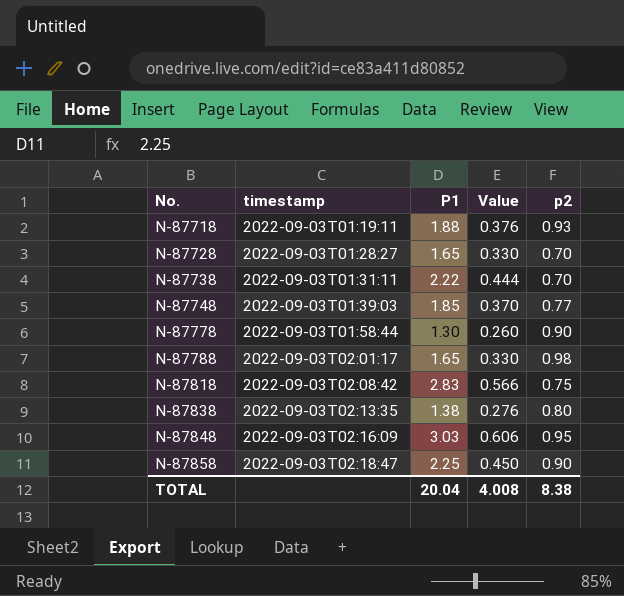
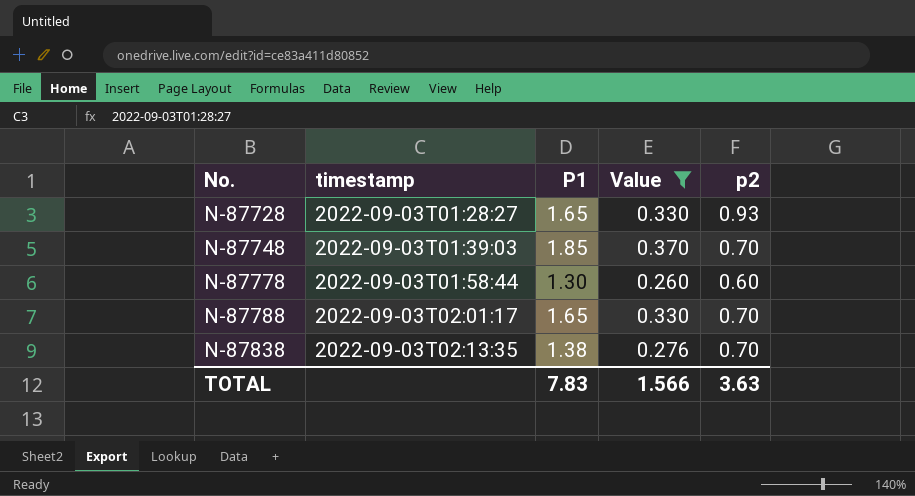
filter: none -> Value <= 0.370
N-87728 | p2: 0.70 -> 0.93
N-87748 | p2: 0.77 -> 0.70
N-87778 | p2: 0.90 -> 0.60
N-87788 | p2: 0.98 -> 0.70
N-87838 | p2: 0.80 -> 0.70
TOTAL | P1: 20.04 -> 7.83
TOTAL | Value: 4.008 -> 1.566
TOTAL | p2: 8.38 -> 3.63

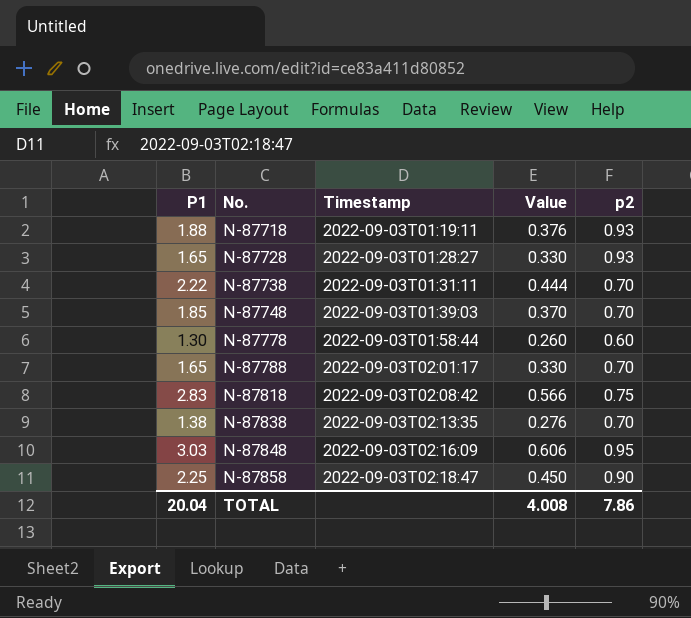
filter: Value <= 0.370 -> none
column P1 | position: 3 -> 1
column name: timestamp -> Timestamp
TOTAL | P1: 7.83 -> 20.04
TOTAL | Value: 1.566 -> 4.008
TOTAL | p2: 3.63 -> 7.86

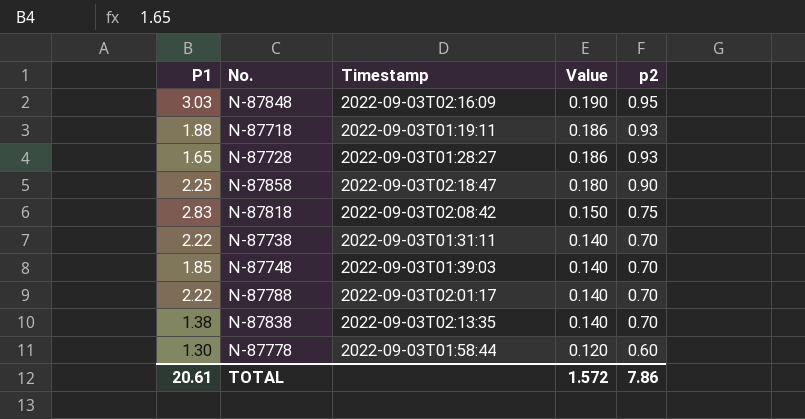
row order: No. ascending -> Value descending
column Value | formula: [P1] * 0.2 -> [p2] * 0.2
N-87788 | P1: 1.65 -> 2.22
TOTAL | P1: 20.04 -> 20.61
TOTAL | Value: 4.008 -> 1.572

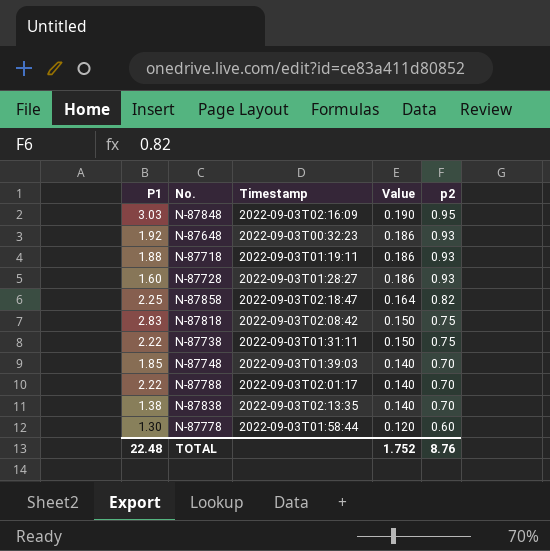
row N-87648: none -> 1.92 | 2022-09-03T00:32:23 | 0.186 | 0.93
N-87728 | P1: 1.65 -> 1.60
N-87858 | Value: 0.180 -> 0.164
N-87858 | p2: 0.90 -> 0.82
N-87738 | Value: 0.140 -> 0.150
N-87738 | p2: 0.70 -> 0.75
TOTAL | P1: 20.61 -> 22.48
TOTAL | Value: 1.572 -> 1.752
TOTAL | p2: 7.86 -> 8.76

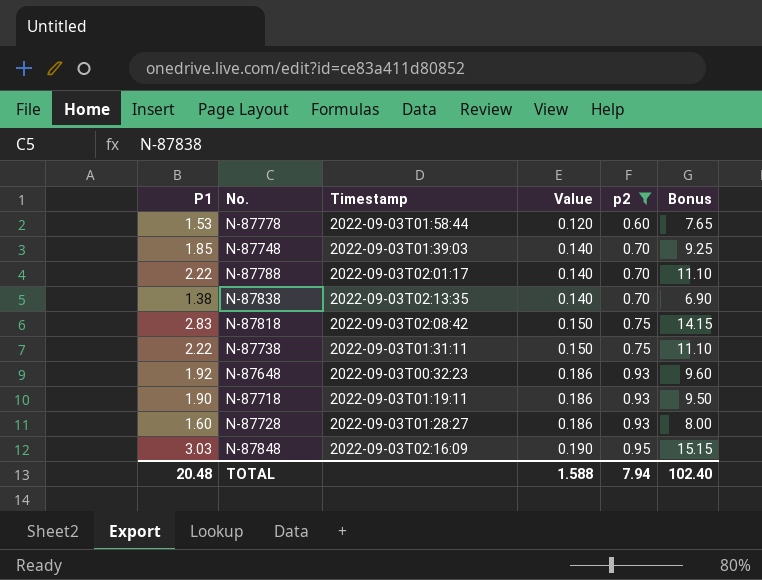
filter: none -> p2 != 0.82
row order: Value descending -> Value ascending
column Bonus | formula: none -> [P1] * 5
N-87778 | P1: 1.30 -> 1.53
N-87718 | P1: 1.88 -> 1.90
TOTAL | P1: 22.48 -> 20.48
TOTAL | Value: 1.752 -> 1.588
TOTAL | p2: 8.76 -> 7.94

